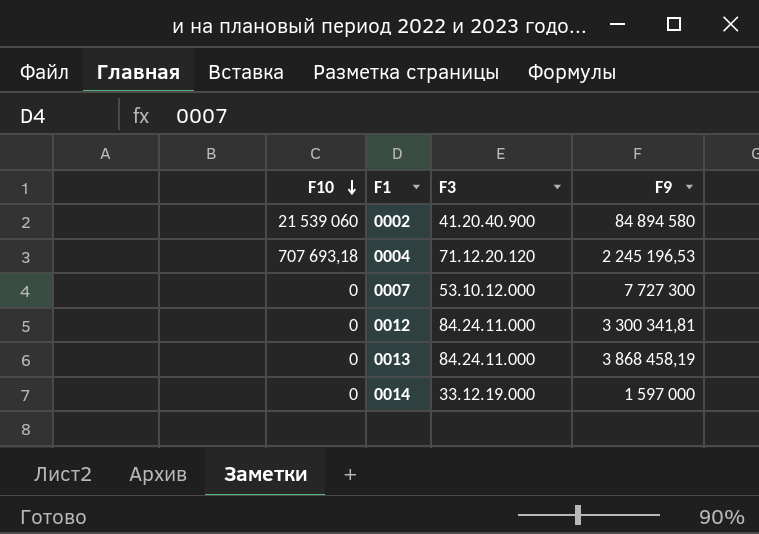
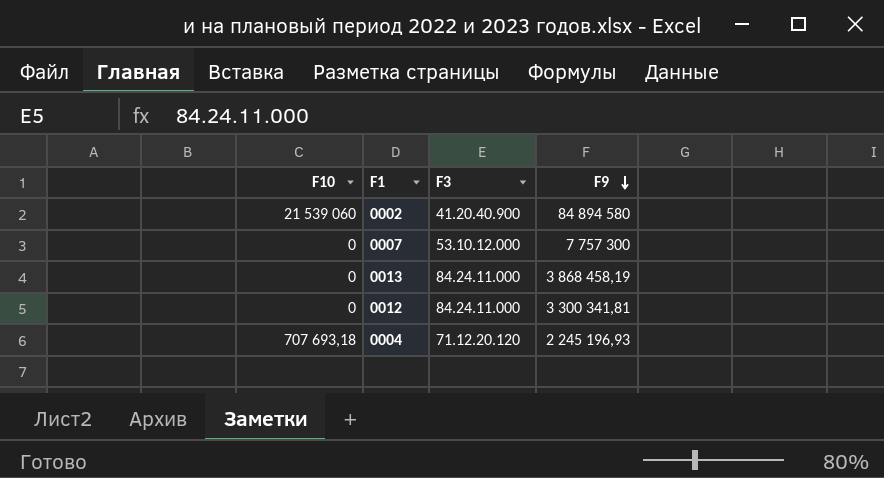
row order: F10 descending -> F9 descending
row 0014: 0 | 33.12.19.000 | 1 597 000 -> none
0007 | F9: 7 727 300 -> 7 757 300
0004 | F9: 2 245 196,53 -> 2 245 196,93

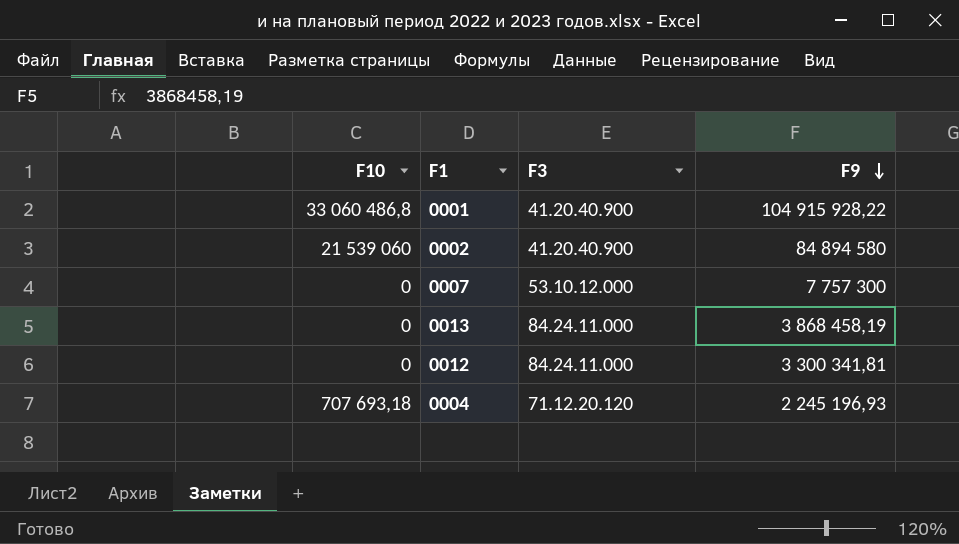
row 0001: none -> 33 060 486,8 | 41.20.40.900 | 104 915 928,22

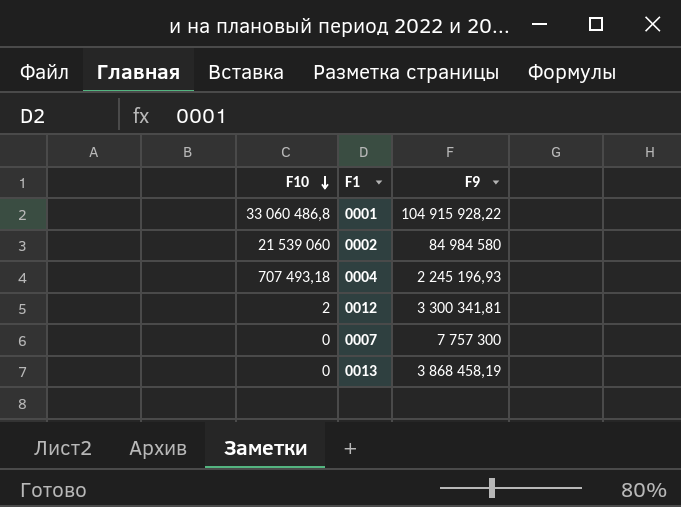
row order: F9 descending -> F10 descending
column F3 | position: 3 -> none
0002 | F9: 84 894 580 -> 84 984 580
0004 | F10: 707 693,18 -> 707 493,18
0012 | F10: 0 -> 2

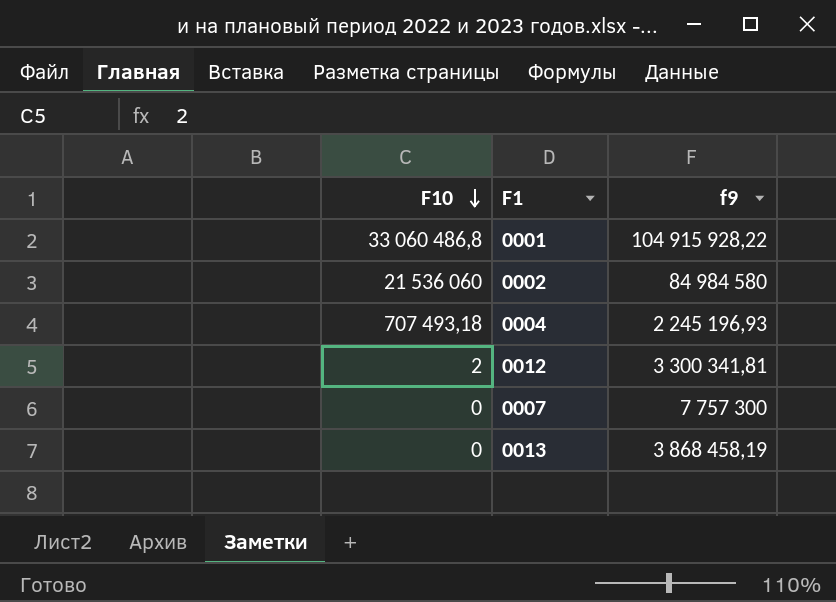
column name: F9 -> f9
0002 | F10: 21 539 060 -> 21 536 060

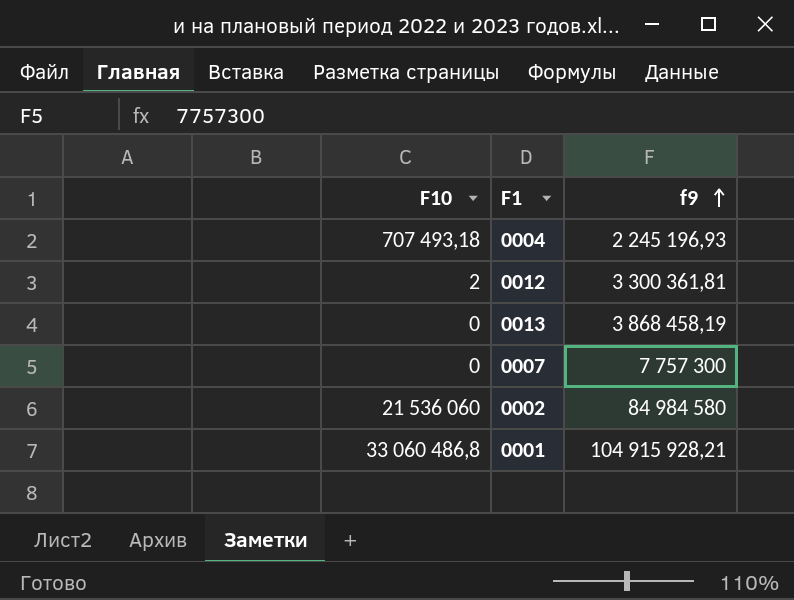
row order: F10 descending -> f9 ascending
0012 | f9: 3 300 341,81 -> 3 300 361,81
0001 | f9: 104 915 928,22 -> 104 915 928,21

